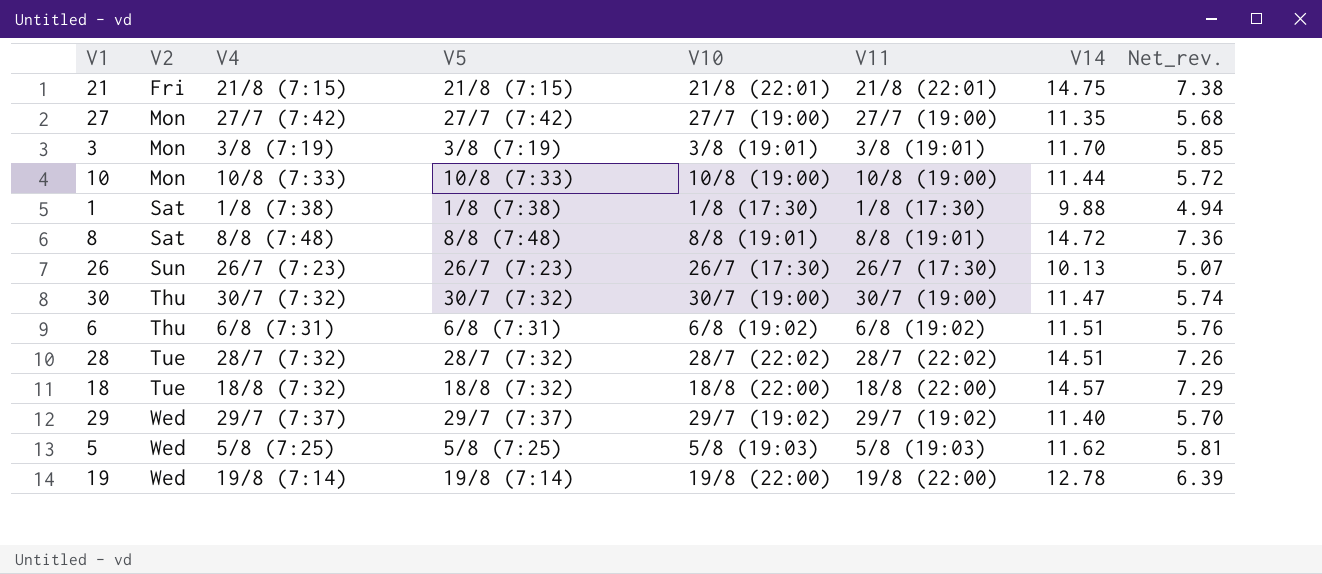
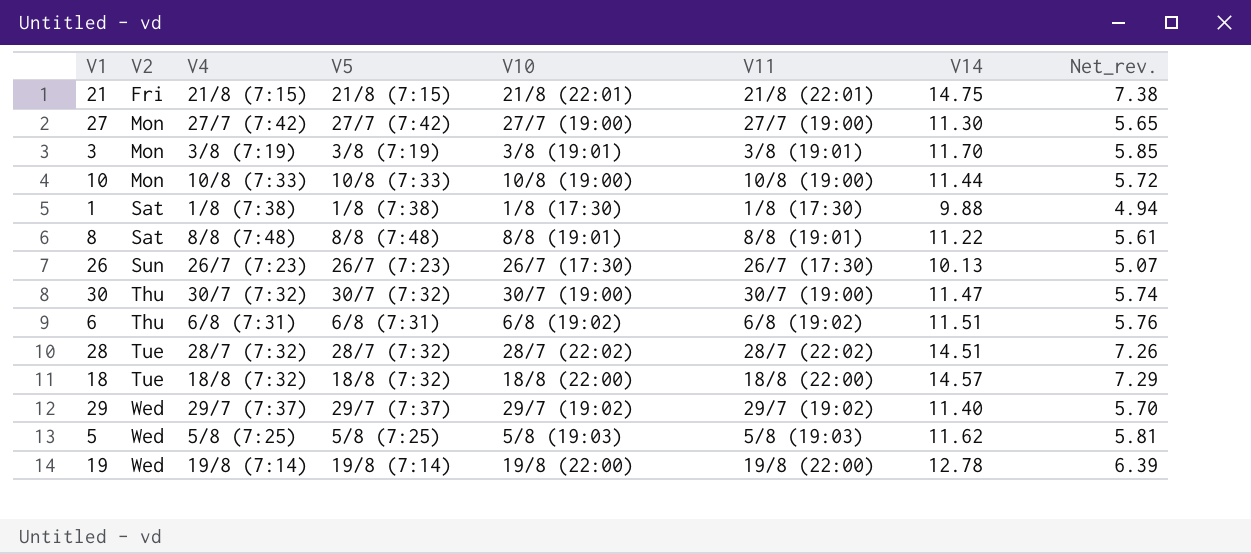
27 | V14: 11.35 -> 11.30
27 | Net_rev.: 5.68 -> 5.65
8 | V14: 14.72 -> 11.22
8 | Net_rev.: 7.36 -> 5.61

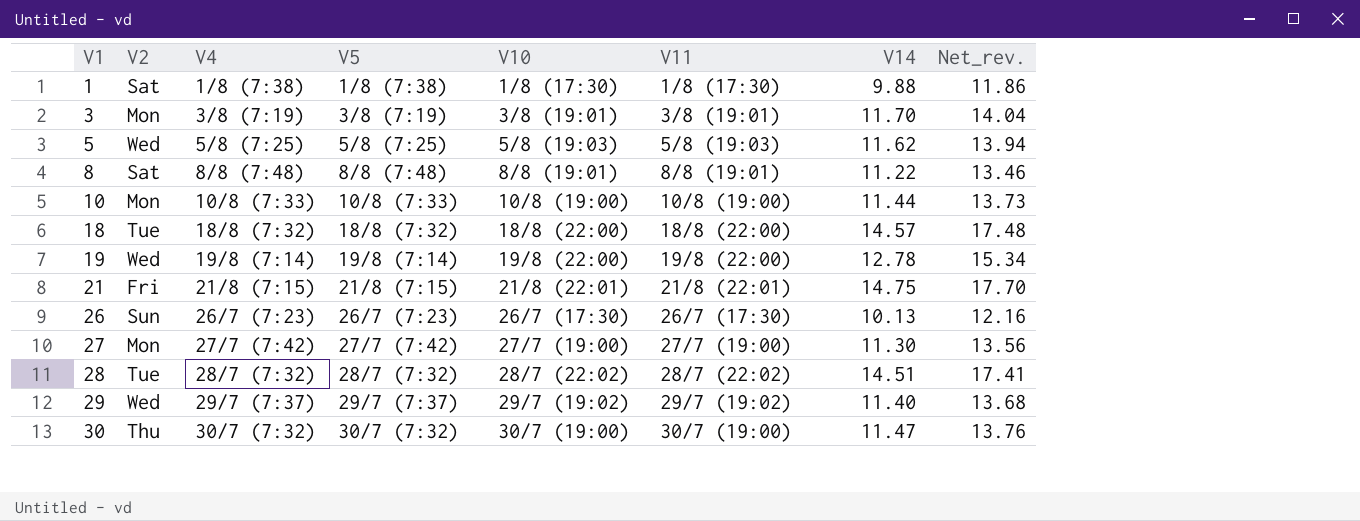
row order: V2 ascending -> V1 ascending
column Net_rev. | formula: [V14] * 0.5 -> [V14] * 1.2
row 6: Thu | 6/8 (7:31) | 6/8 (7:31) | 6/8 (19:02) | 6/8 (19:02) | 11.51 | 5.76 -> none

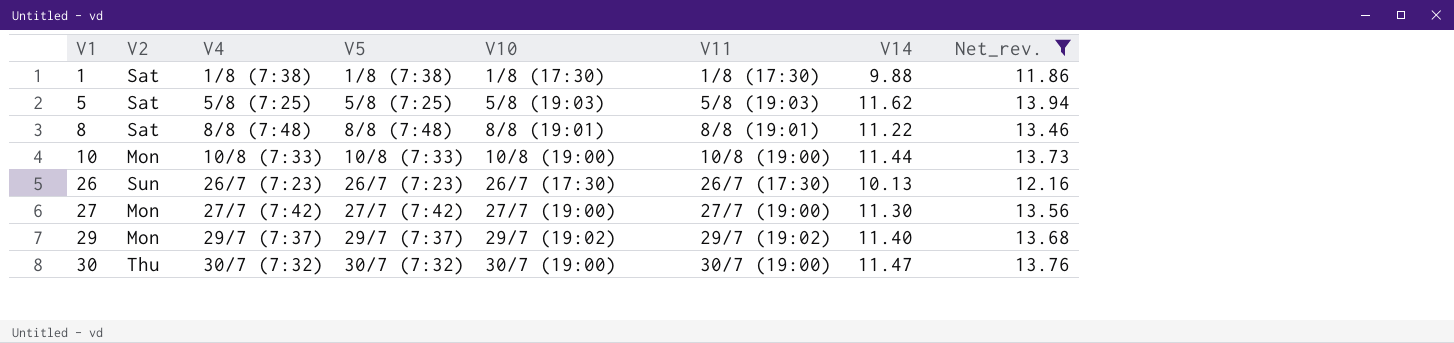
filter: none -> Net_rev. <= 13.94
5 | V2: Wed -> Sat
29 | V2: Wed -> Mon

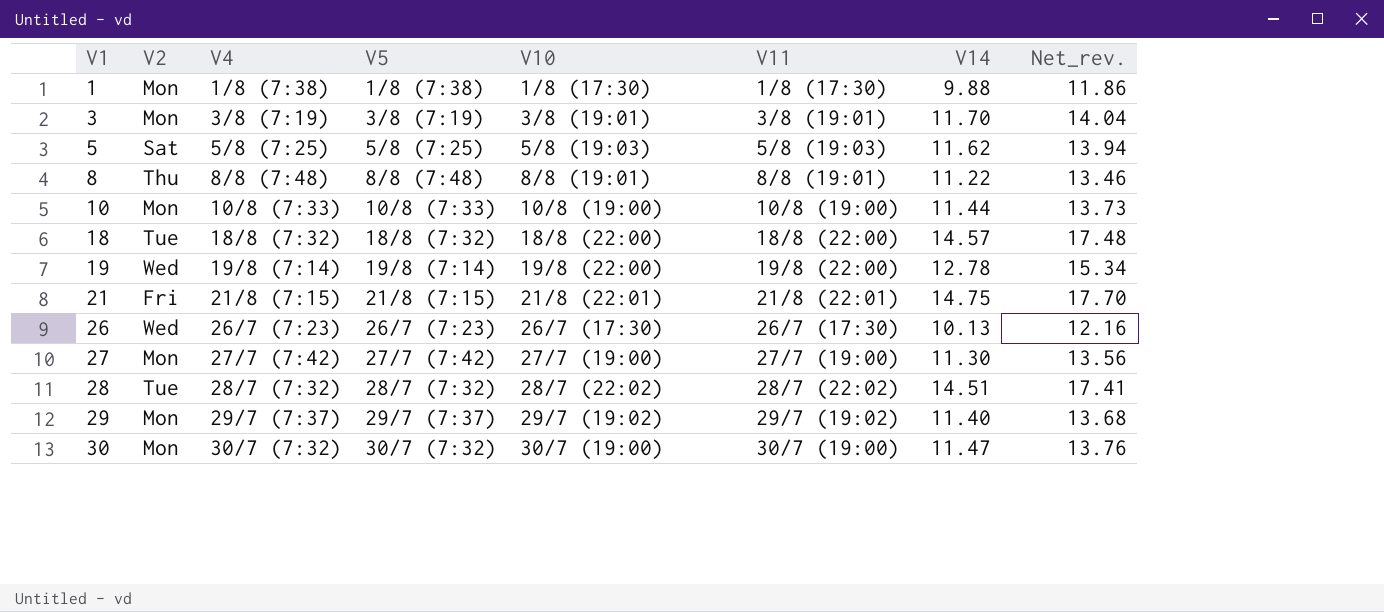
filter: Net_rev. <= 13.94 -> none
1 | V2: Sat -> Mon
8 | V2: Sat -> Thu
26 | V2: Sun -> Wed
30 | V2: Thu -> Mon

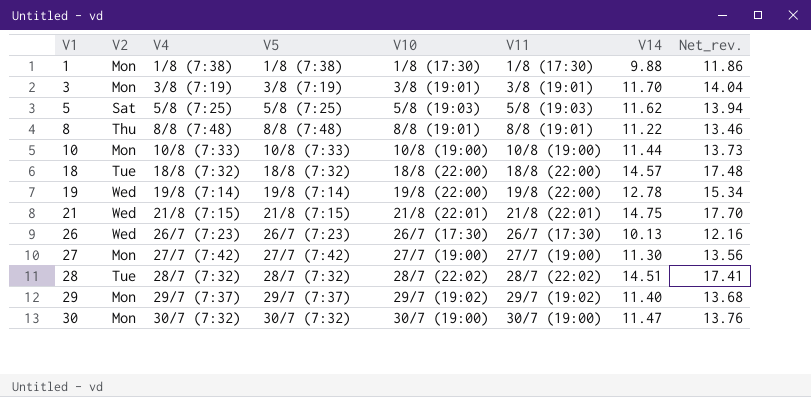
21 | V2: Fri -> Wed

